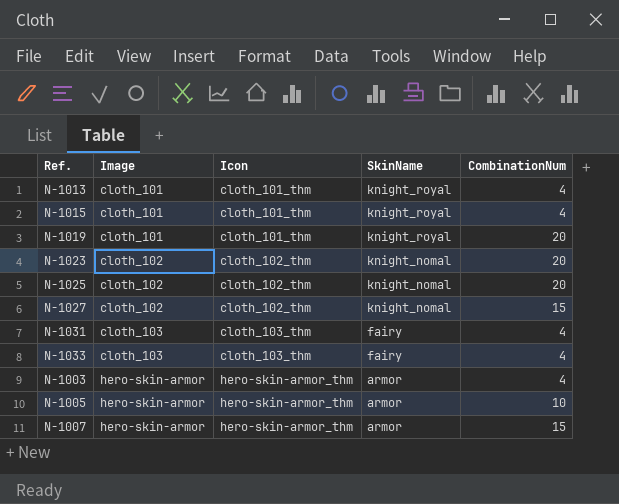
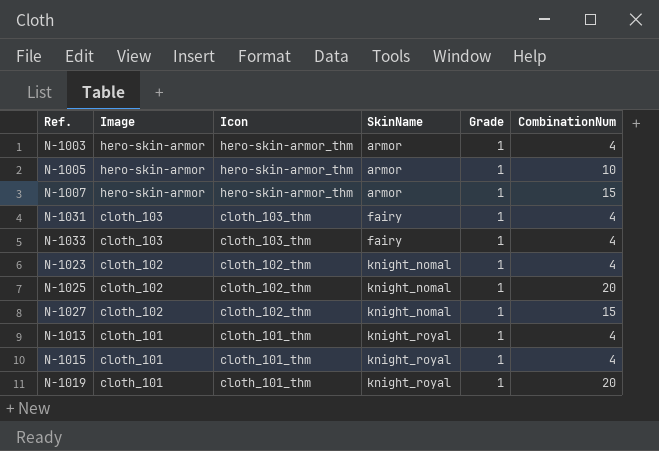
row order: Image ascending -> Image descending
column Grade | position: none -> 5
N-1023 | CombinationNum: 20 -> 4

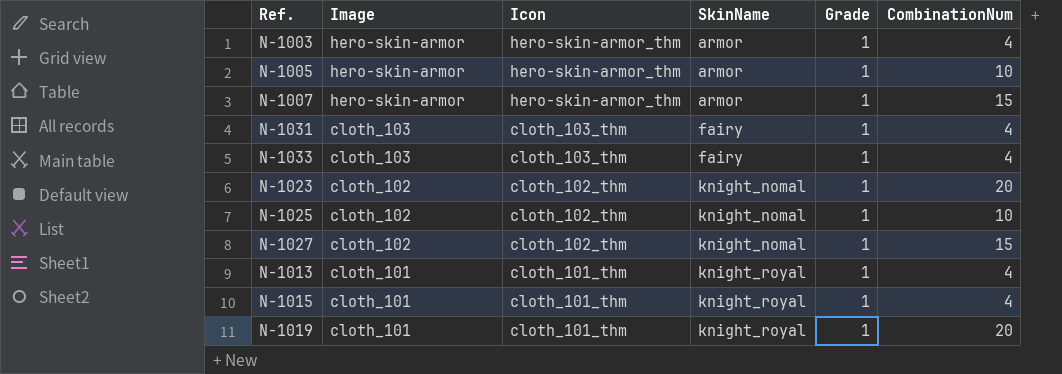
N-1023 | CombinationNum: 4 -> 20
N-1025 | CombinationNum: 20 -> 10

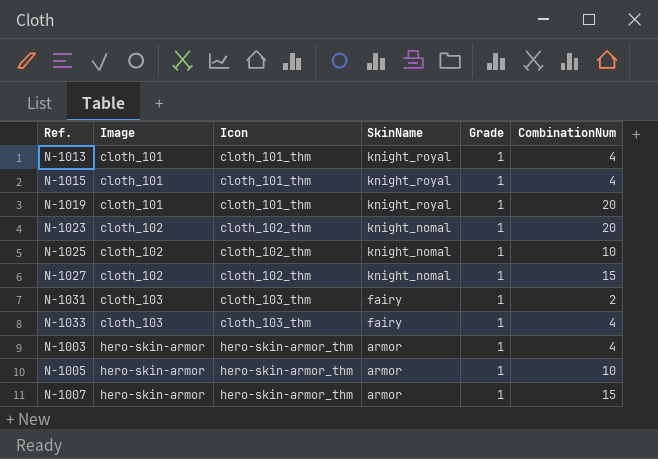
row order: Image descending -> Image ascending
N-1031 | CombinationNum: 4 -> 2

